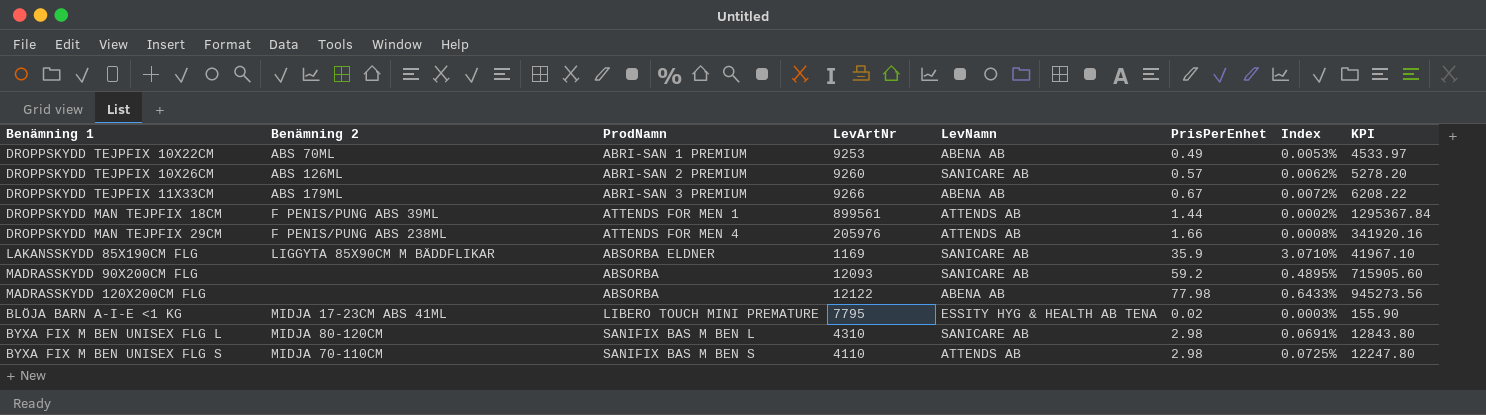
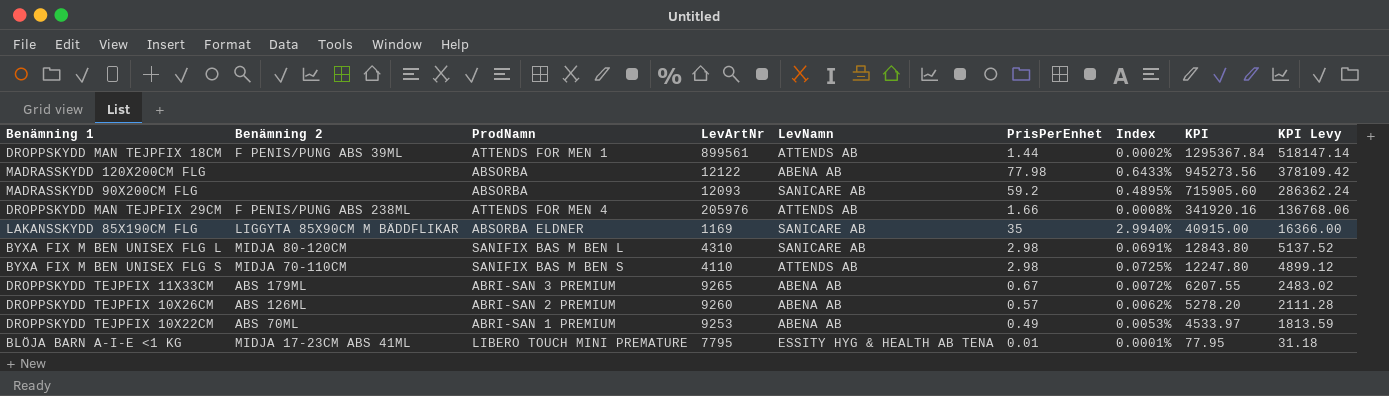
row order: none -> KPI descending
column KPI Levy | formula: none -> [KPI] * 0.4
LAKANSSKYDD 85X190CM FLG | PrisPerEnhet: 35.9 -> 35
LAKANSSKYDD 85X190CM FLG | Index: 3.0710% -> 2.9940%
LAKANSSKYDD 85X190CM FLG | KPI: 41967.10 -> 40915.00
DROPPSKYDD TEJPFIX 11X33CM | LevArtNr: 9266 -> 9265
DROPPSKYDD TEJPFIX 11X33CM | KPI: 6208.22 -> 6207.55
DROPPSKYDD TEJPFIX 10X26CM | LevNamn: SANICARE AB -> ABENA AB
BLÖJA BARN A-I-E <1 KG | PrisPerEnhet: 0.02 -> 0.01
BLÖJA BARN A-I-E <1 KG | Index: 0.0003% -> 0.0001%
BLÖJA BARN A-I-E <1 KG | KPI: 155.90 -> 77.95

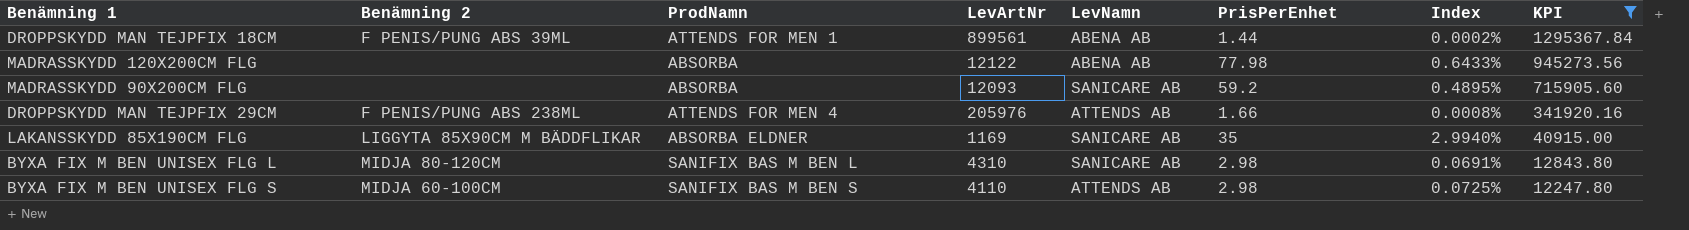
filter: none -> KPI >= 12247.80
column KPI Levy | formula: [KPI] * 0.4 -> none
DROPPSKYDD MAN TEJPFIX 18CM | LevNamn: ATTENDS AB -> ABENA AB
BYXA FIX M BEN UNISEX FLG S | Benämning 2: MIDJA 70-110CM -> MIDJA 60-100CM

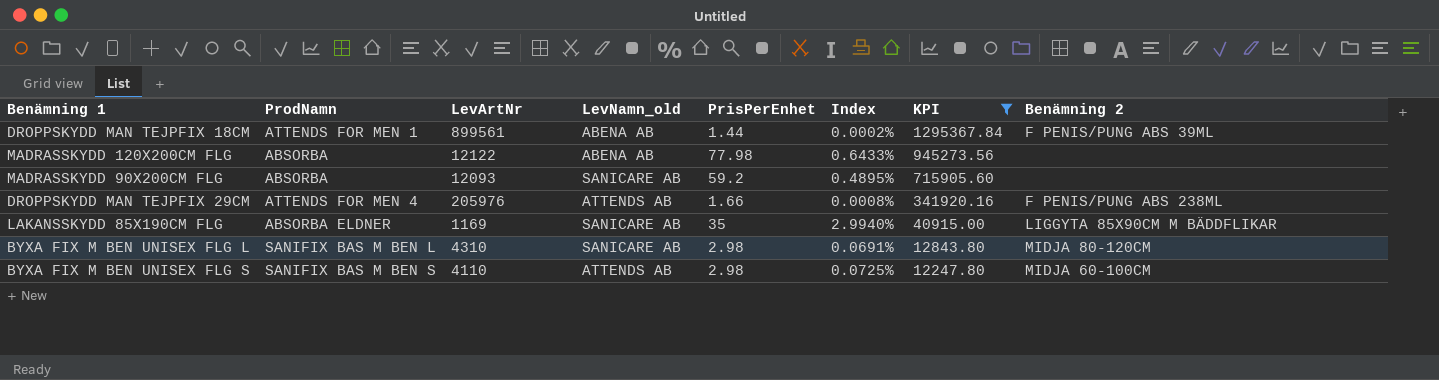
column name: LevNamn -> LevNamn_old
column Benämning 2 | position: 2 -> 8

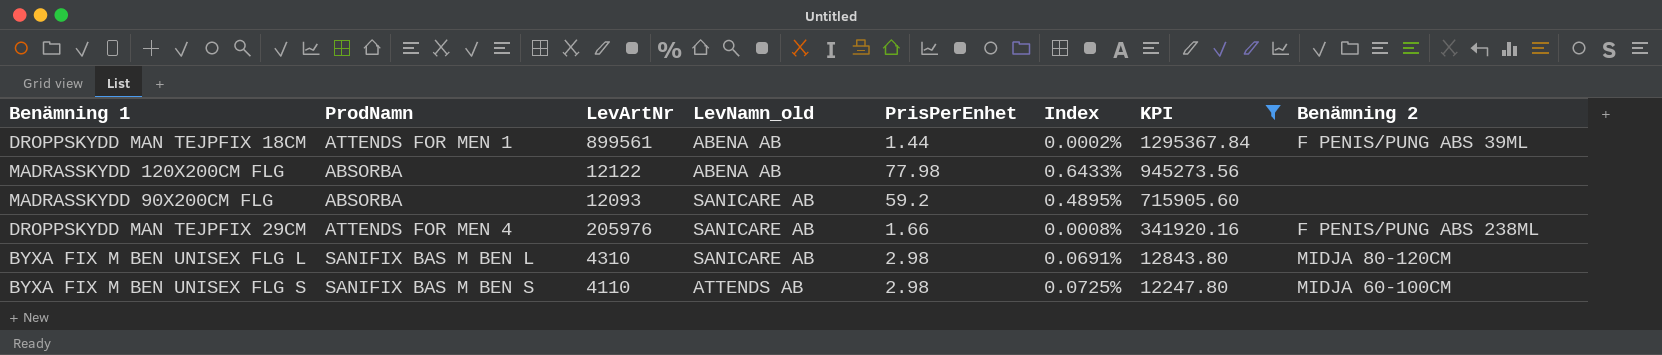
row LAKANSSKYDD 85X190CM FLG: ABSORBA ELDNER | 1169 | SANICARE AB | 35 | 2.9940% | 40915.00 | LIGGYTA 85X90CM M BÄDDFLIKAR -> none
DROPPSKYDD MAN TEJPFIX 29CM | LevNamn_old: ATTENDS AB -> SANICARE AB

